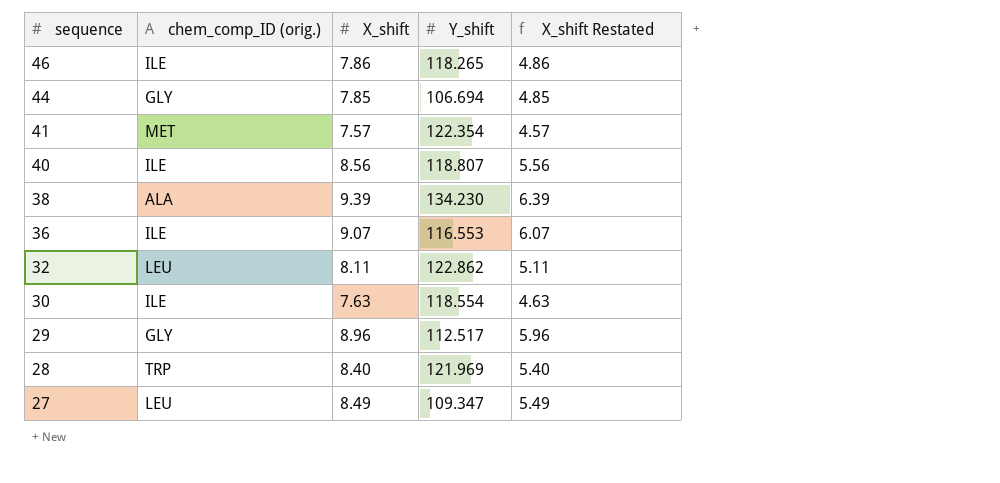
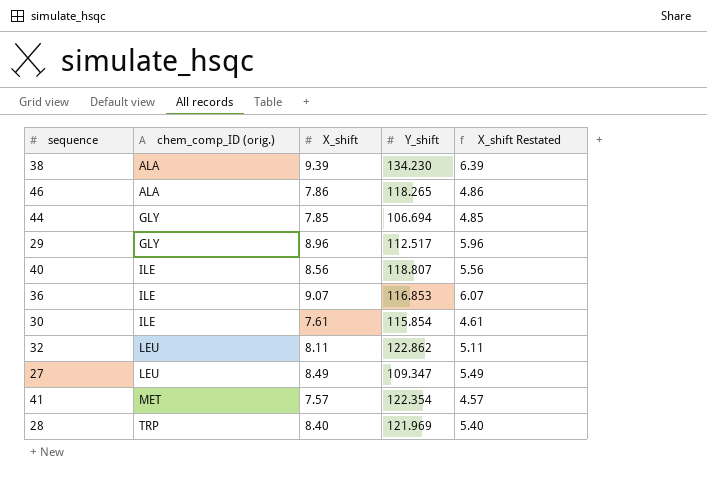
row order: sequence descending -> chem_comp_ID (orig.) ascending
46 | chem_comp_ID (orig.): ILE -> ALA
36 | Y_shift: 116.553 -> 116.853
30 | X_shift: 7.63 -> 7.61
30 | Y_shift: 118.554 -> 115.854
30 | X_shift Restated: 4.63 -> 4.61

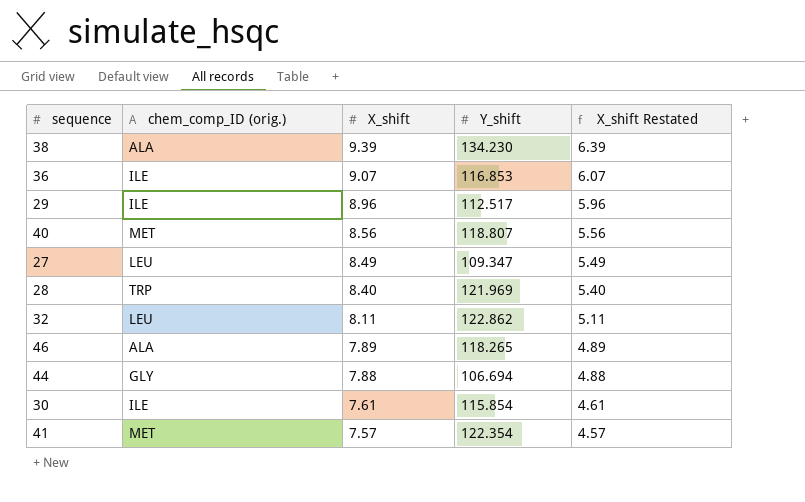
row order: chem_comp_ID (orig.) ascending -> X_shift descending
29 | chem_comp_ID (orig.): GLY -> ILE
40 | chem_comp_ID (orig.): ILE -> MET
46 | X_shift: 7.86 -> 7.89
46 | X_shift Restated: 4.86 -> 4.89
44 | X_shift: 7.85 -> 7.88
44 | X_shift Restated: 4.85 -> 4.88

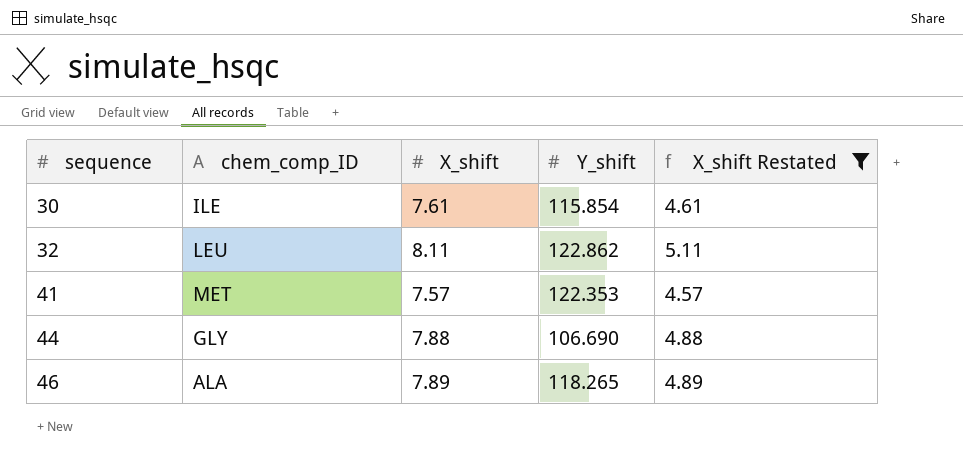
filter: none -> X_shift Restated <= 5.11
row order: X_shift descending -> sequence ascending
column name: chem_comp_ID (orig.) -> chem_comp_ID
41 | Y_shift: 122.354 -> 122.353
44 | Y_shift: 106.694 -> 106.690

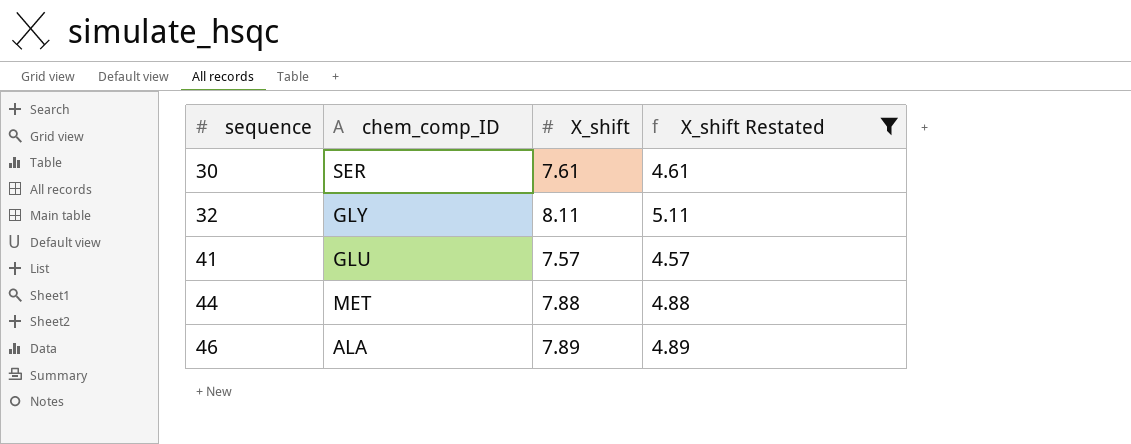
column Y_shift | position: 4 -> none
30 | chem_comp_ID: ILE -> SER
32 | chem_comp_ID: LEU -> GLY
41 | chem_comp_ID: MET -> GLU
44 | chem_comp_ID: GLY -> MET

